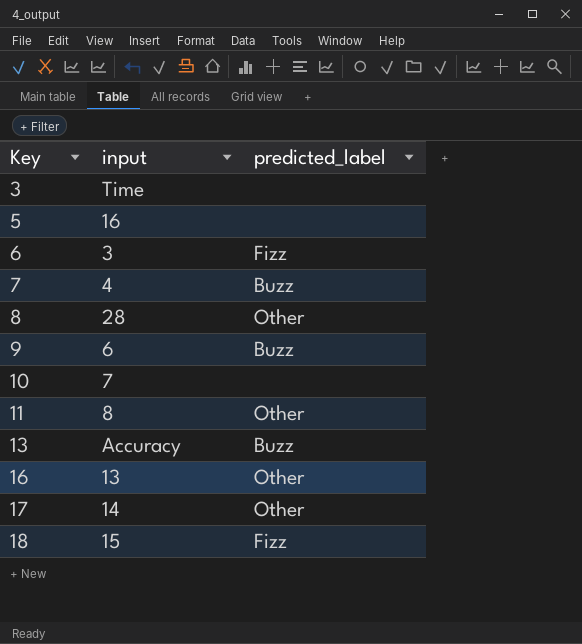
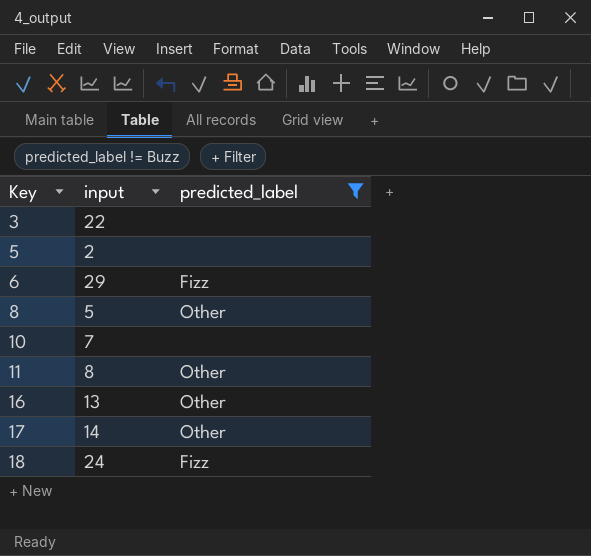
filter: none -> predicted_label != Buzz
3 | input: Time -> 22
5 | input: 16 -> 2
6 | input: 3 -> 29
8 | input: 28 -> 5
18 | input: 15 -> 24

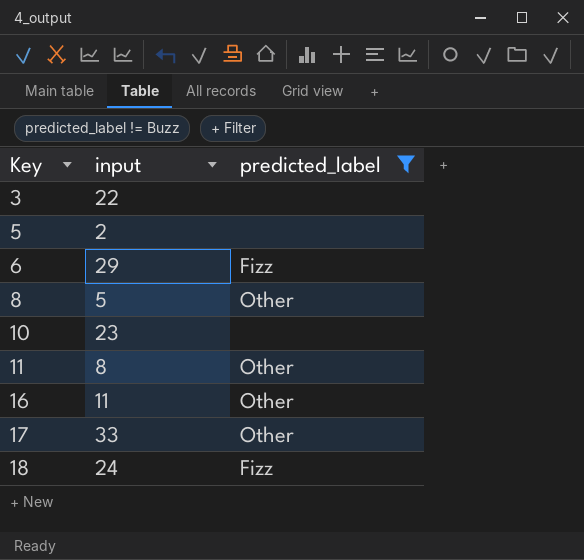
10 | input: 7 -> 23
16 | input: 13 -> 11
17 | input: 14 -> 33

